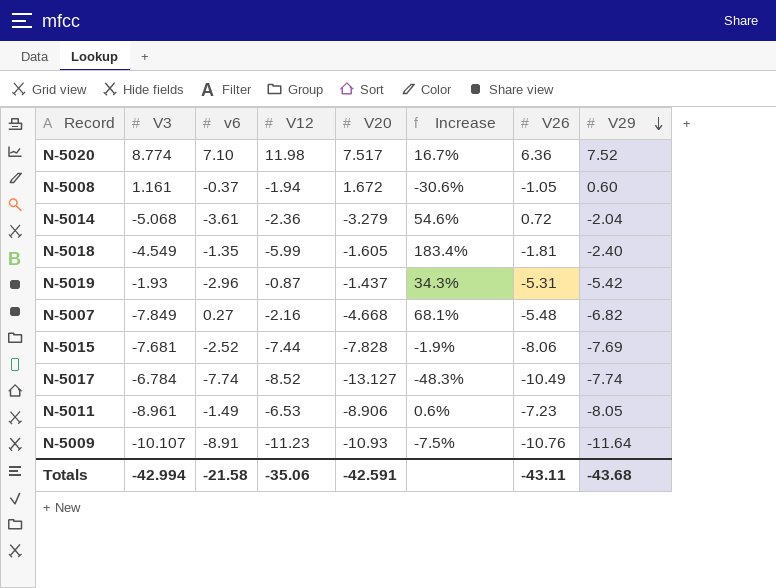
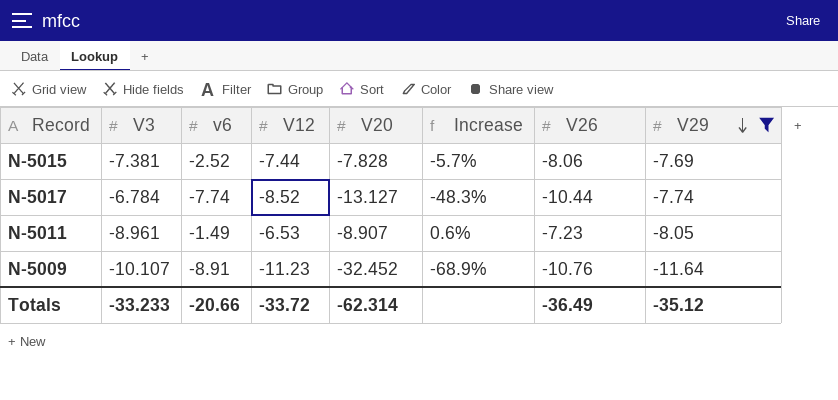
filter: none -> V29 <= -7.69
N-5015 | V3: -7.681 -> -7.381
N-5015 | Increase: -1.9% -> -5.7%
N-5017 | V26: -10.49 -> -10.44
N-5011 | V20: -8.906 -> -8.907
N-5009 | V20: -10.93 -> -32.452
N-5009 | Increase: -7.5% -> -68.9%
Totals | V3: -42.994 -> -33.233
Totals | v6: -21.58 -> -20.66
Totals | V12: -35.06 -> -33.72
Totals | V20: -42.591 -> -62.314
Totals | V26: -43.11 -> -36.49
Totals | V29: -43.68 -> -35.12

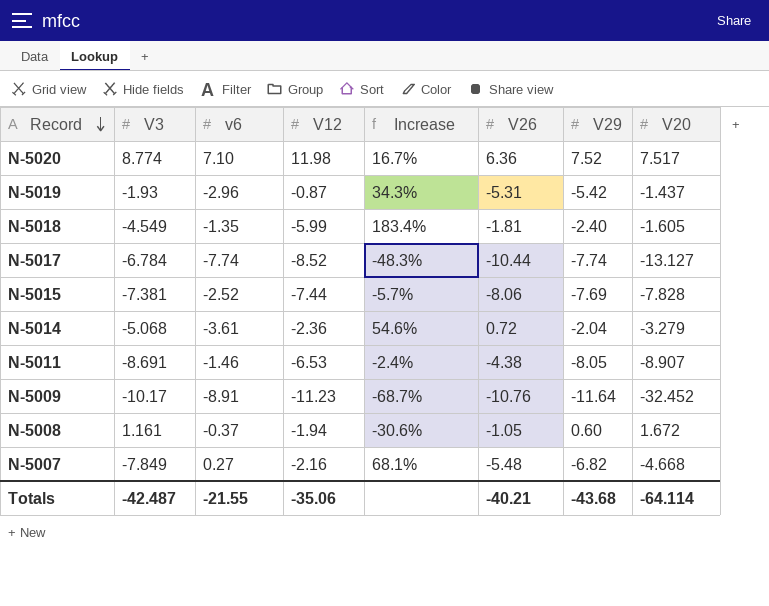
filter: V29 <= -7.69 -> none
row order: V29 descending -> Record descending
column V20 | position: 5 -> 8
N-5011 | V3: -8.961 -> -8.691
N-5011 | v6: -1.49 -> -1.46
N-5011 | Increase: 0.6% -> -2.4%
N-5011 | V26: -7.23 -> -4.38
N-5009 | V3: -10.107 -> -10.17
N-5009 | Increase: -68.9% -> -68.7%
Totals | V3: -33.233 -> -42.487
Totals | v6: -20.66 -> -21.55
Totals | V12: -33.72 -> -35.06
Totals | V26: -36.49 -> -40.21
Totals | V29: -35.12 -> -43.68
Totals | V20: -62.314 -> -64.114

